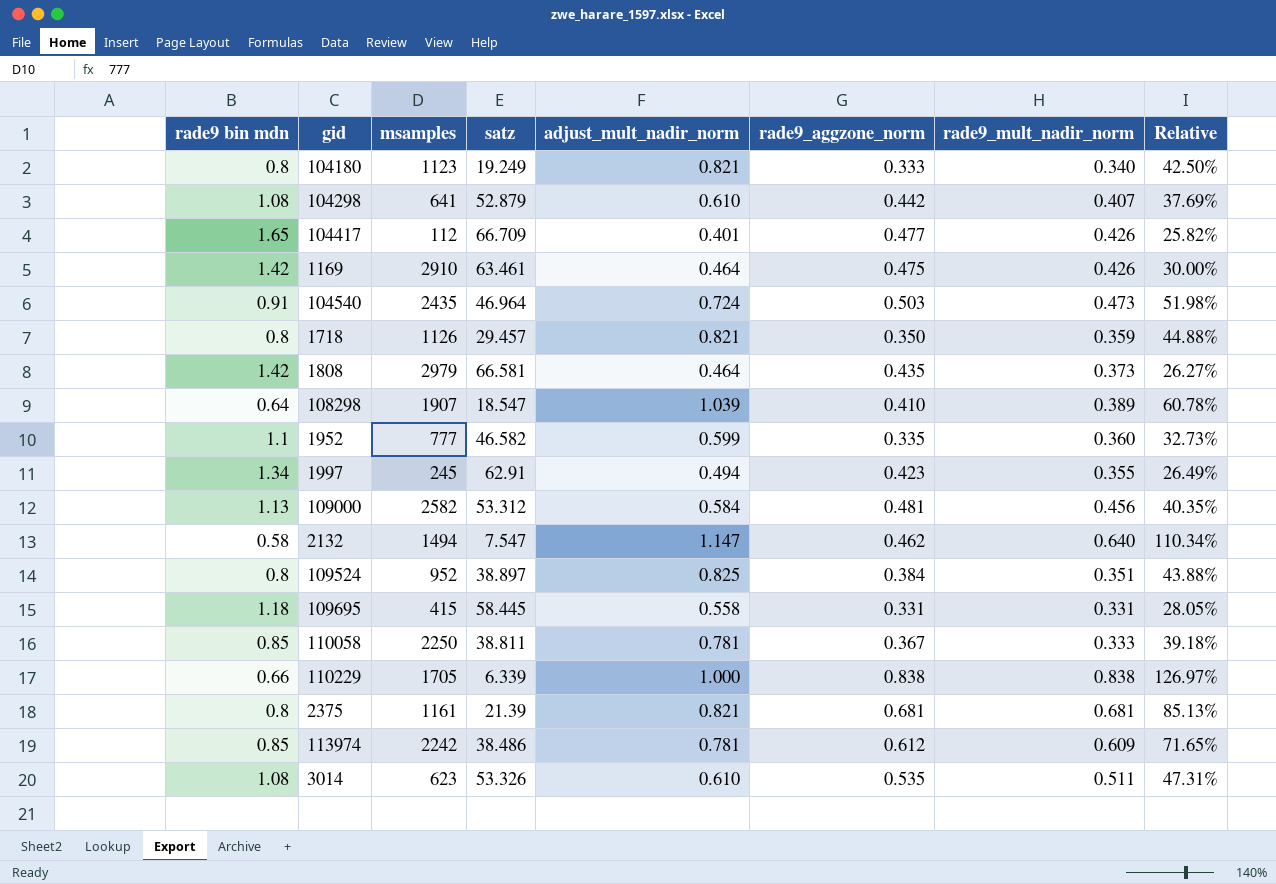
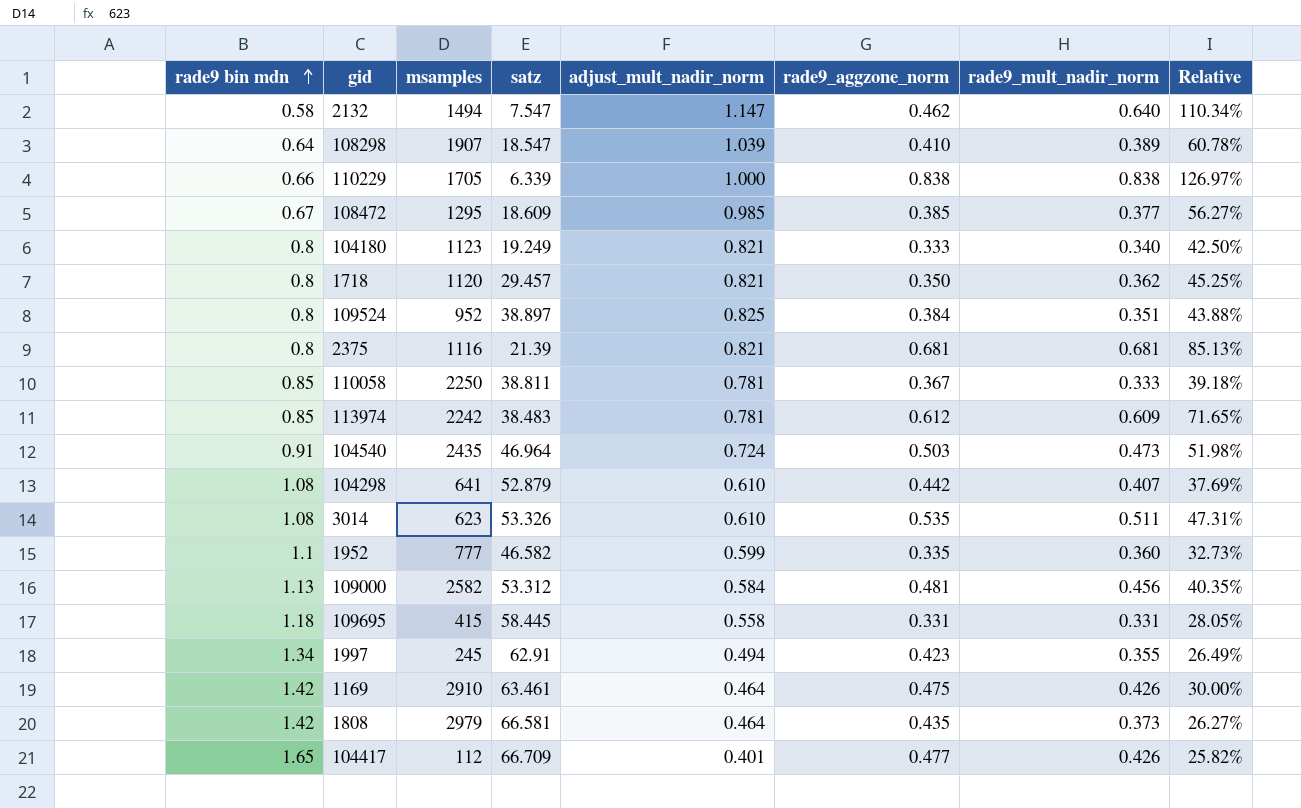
row order: none -> rade9 bin mdn ascending
row 108472: none -> 0.67 | 1295 | 18.609 | 0.985 | 0.385 | 0.377 | 56.27%
1718 | msamples: 1126 -> 1120
1718 | rade9_mult_nadir_norm: 0.359 -> 0.362
1718 | Relative: 44.88% -> 45.25%
2375 | msamples: 1161 -> 1116
113974 | satz: 38.486 -> 38.483

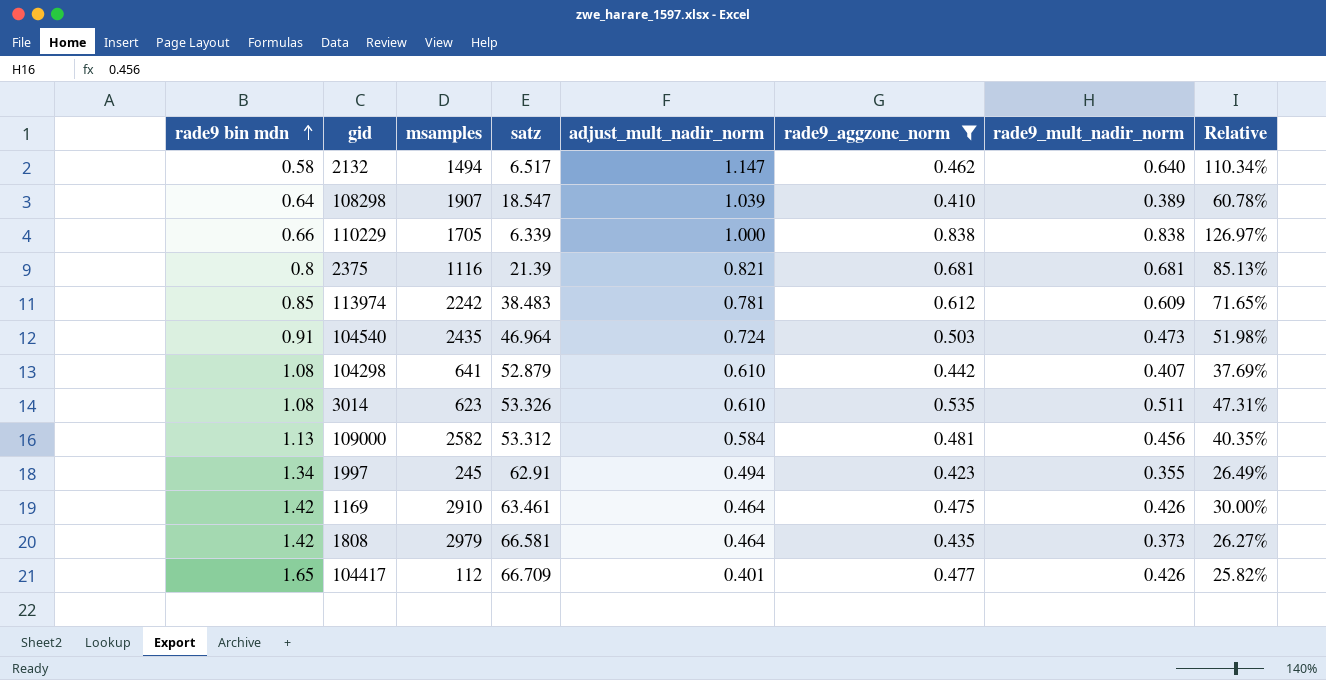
filter: none -> rade9_aggzone_norm >= 0.410
2132 | satz: 7.547 -> 6.517

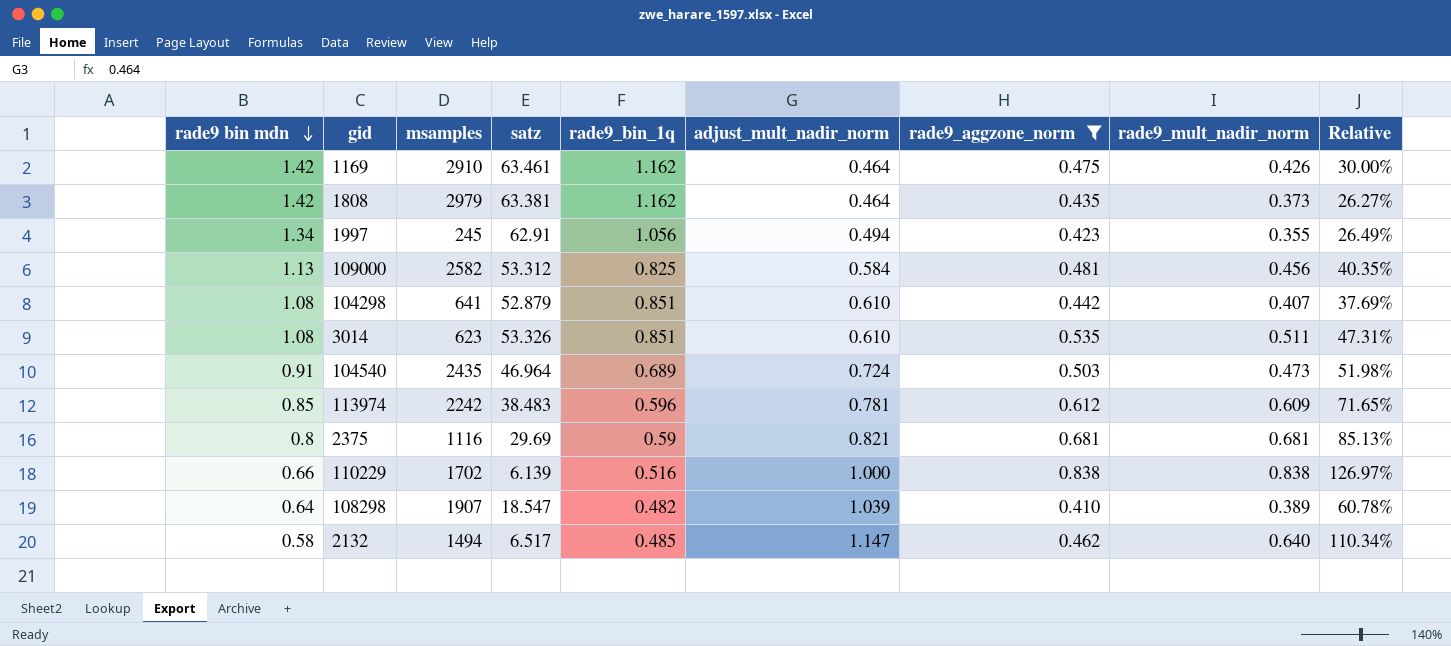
row order: rade9 bin mdn ascending -> rade9 bin mdn descending
column rade9_bin_1q | position: none -> 5
row 104417: 1.65 | 112 | 66.709 | 0.401 | 0.477 | 0.426 | 25.82% -> none
1808 | satz: 66.581 -> 63.381
2375 | satz: 21.39 -> 29.69
110229 | msamples: 1705 -> 1702
110229 | satz: 6.339 -> 6.139

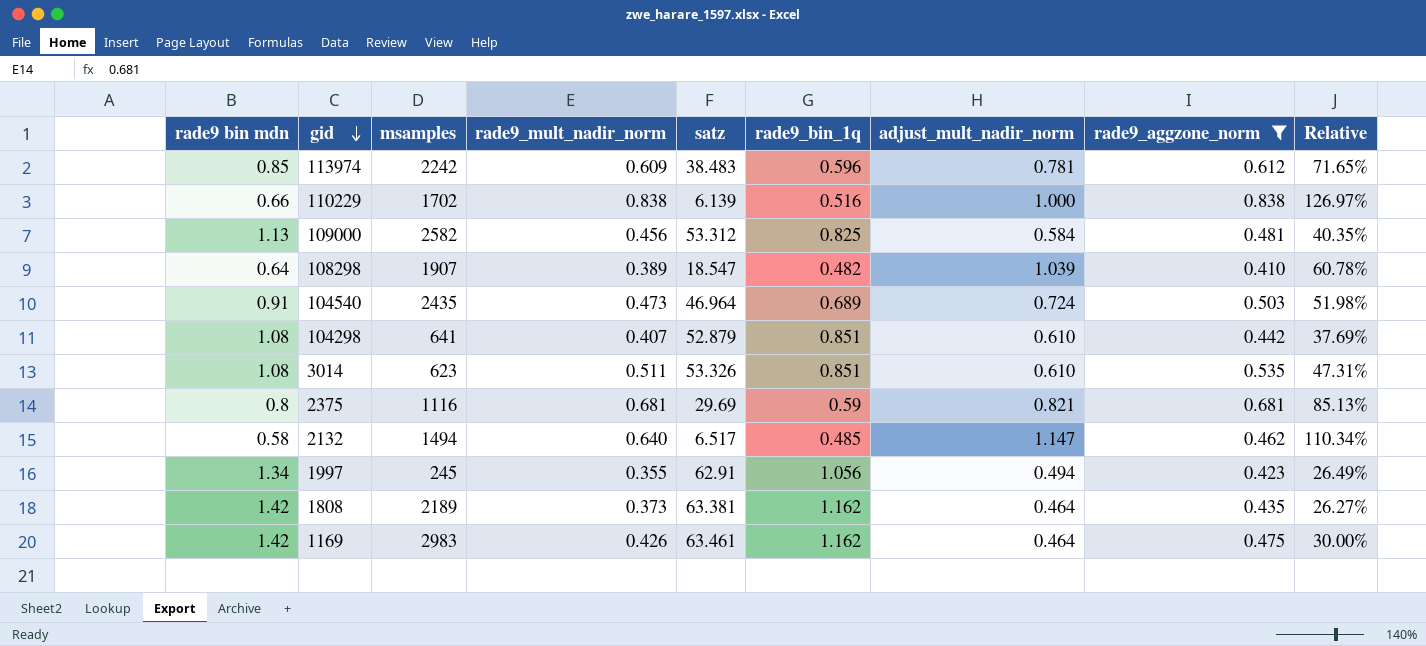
row order: rade9 bin mdn descending -> gid descending
column rade9_mult_nadir_norm | position: 8 -> 4
1808 | msamples: 2979 -> 2189
1169 | msamples: 2910 -> 2983

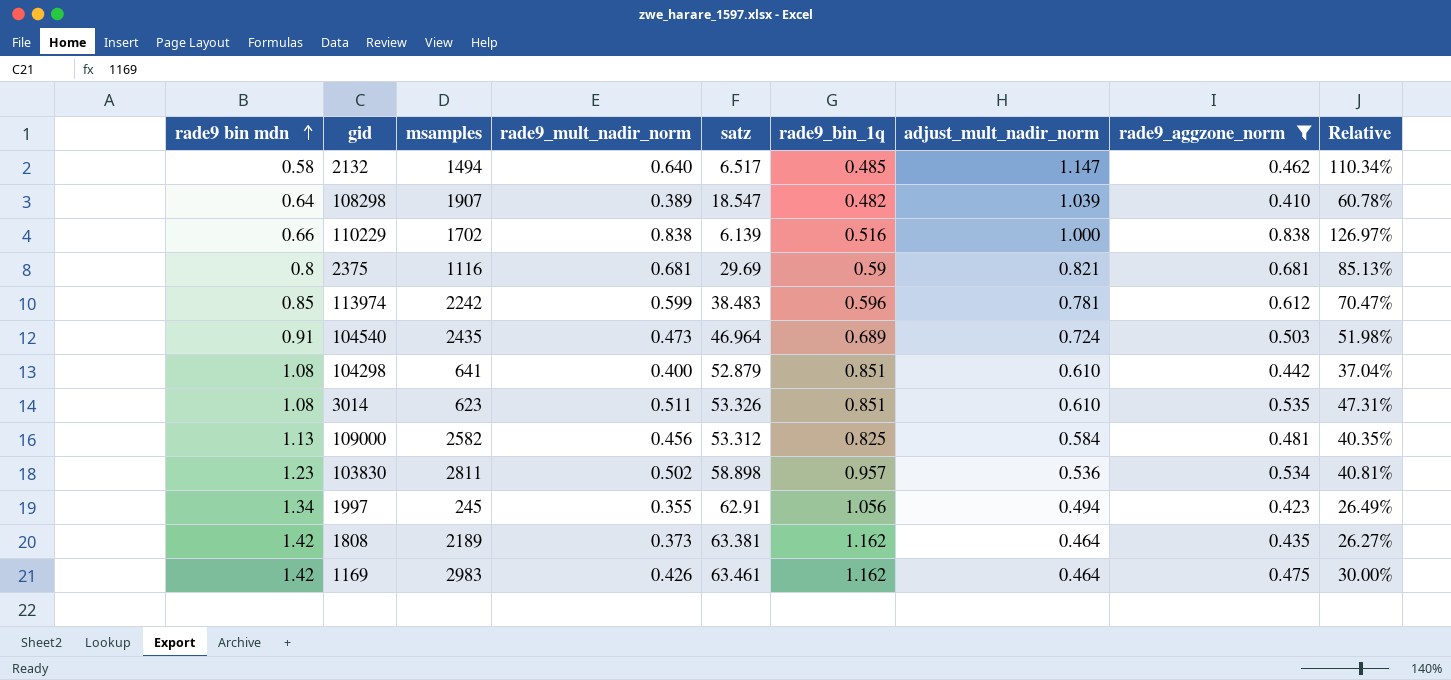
row order: gid descending -> rade9 bin mdn ascending
113974 | rade9_mult_nadir_norm: 0.609 -> 0.599
113974 | Relative: 71.65% -> 70.47%
104298 | rade9_mult_nadir_norm: 0.407 -> 0.400
104298 | Relative: 37.69% -> 37.04%
row 103830: none -> 1.23 | 2811 | 0.502 | 58.898 | 0.957 | 0.536 | 0.534 | 40.81%

